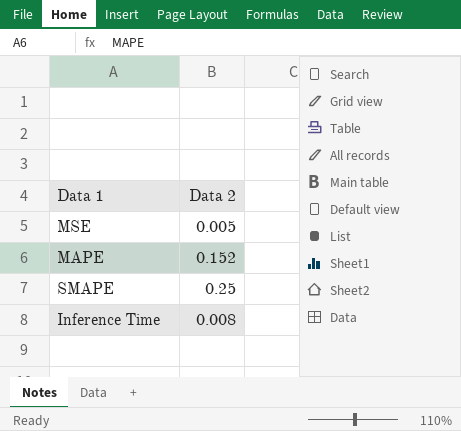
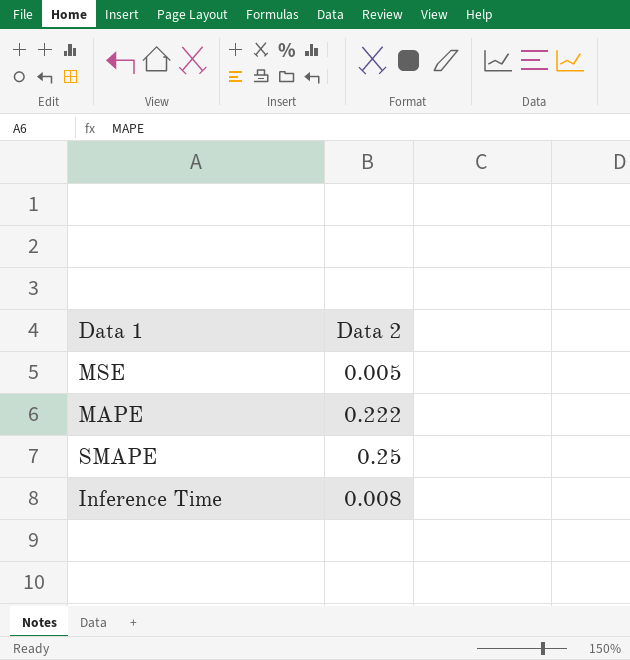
MAPE | Data 2: 0.152 -> 0.222

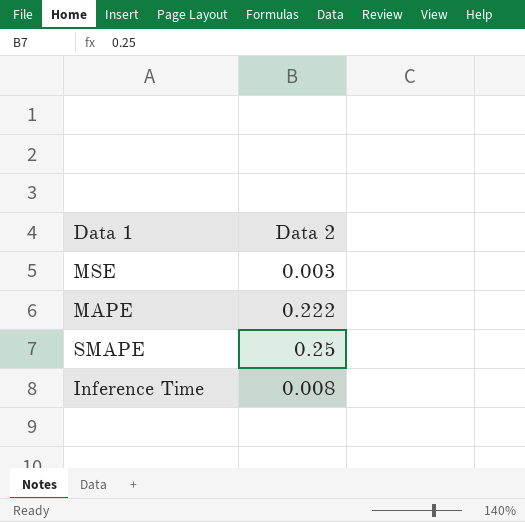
MSE | Data 2: 0.005 -> 0.003

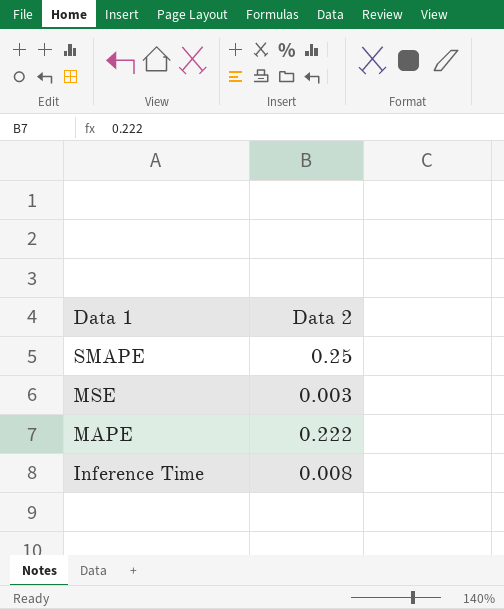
row order: none -> Data 1 descending

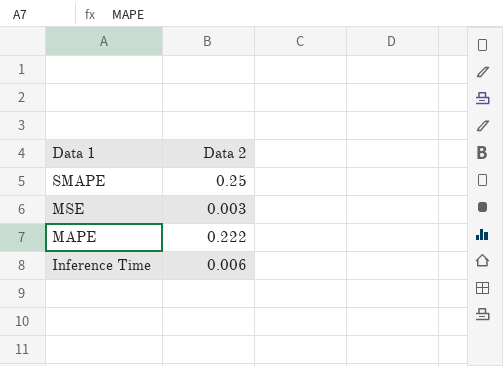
Inference Time | Data 2: 0.008 -> 0.006

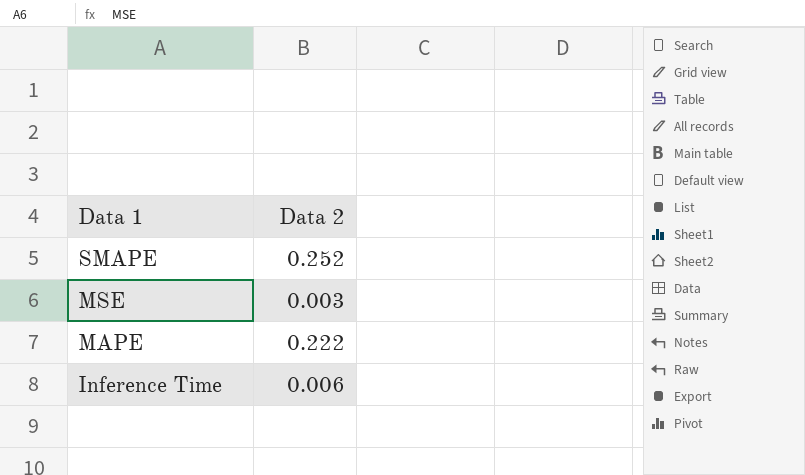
SMAPE | Data 2: 0.25 -> 0.252

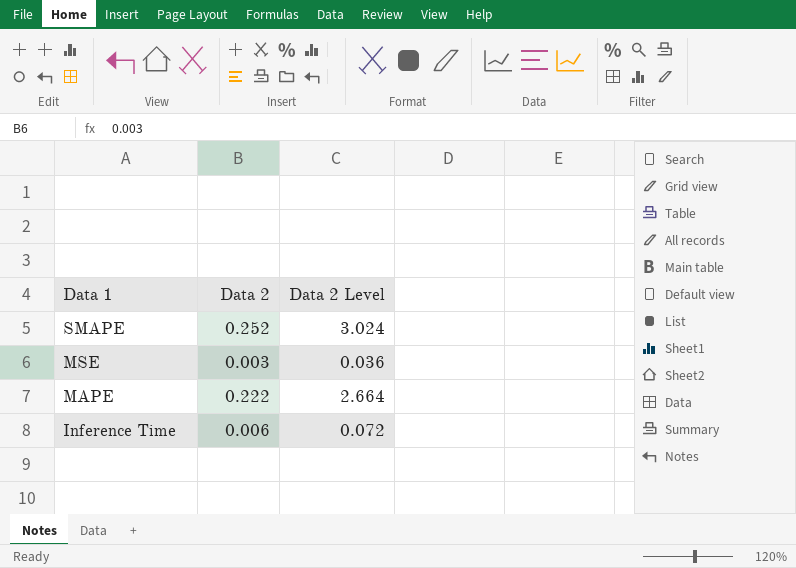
column Data 2 Level | formula: none -> [Data 2] * 12

